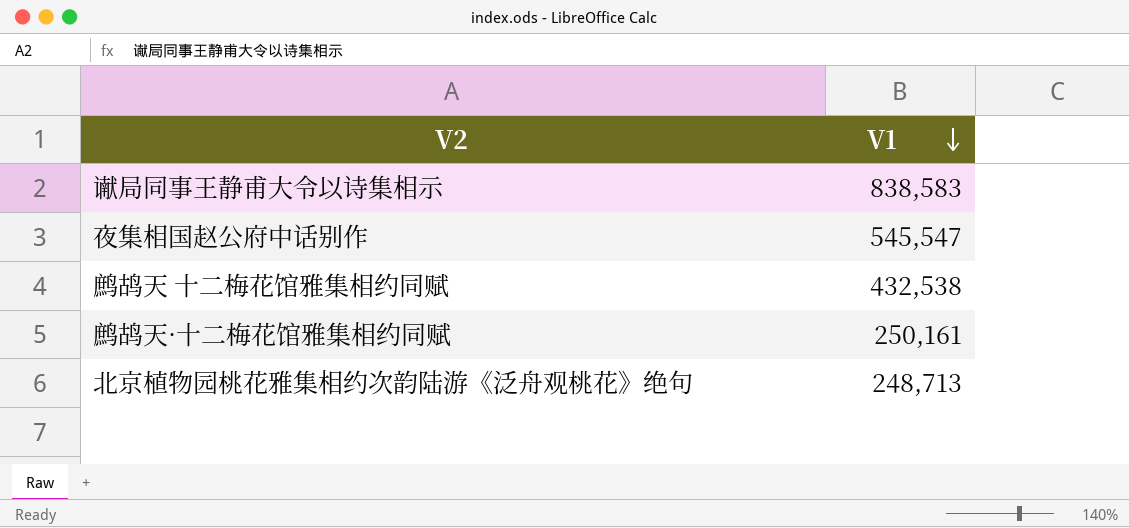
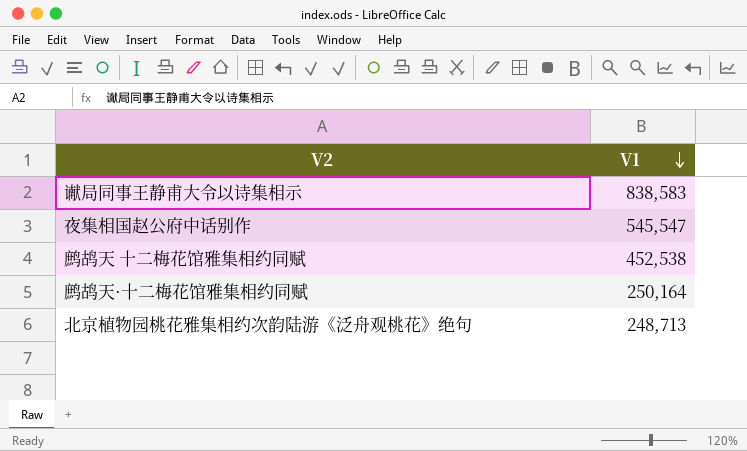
鹧鸪天 十二梅花馆雅集相约同赋 | V1: 432,538 -> 452,538
鹧鸪天·十二梅花馆雅集相约同赋 | V1: 250,161 -> 250,164

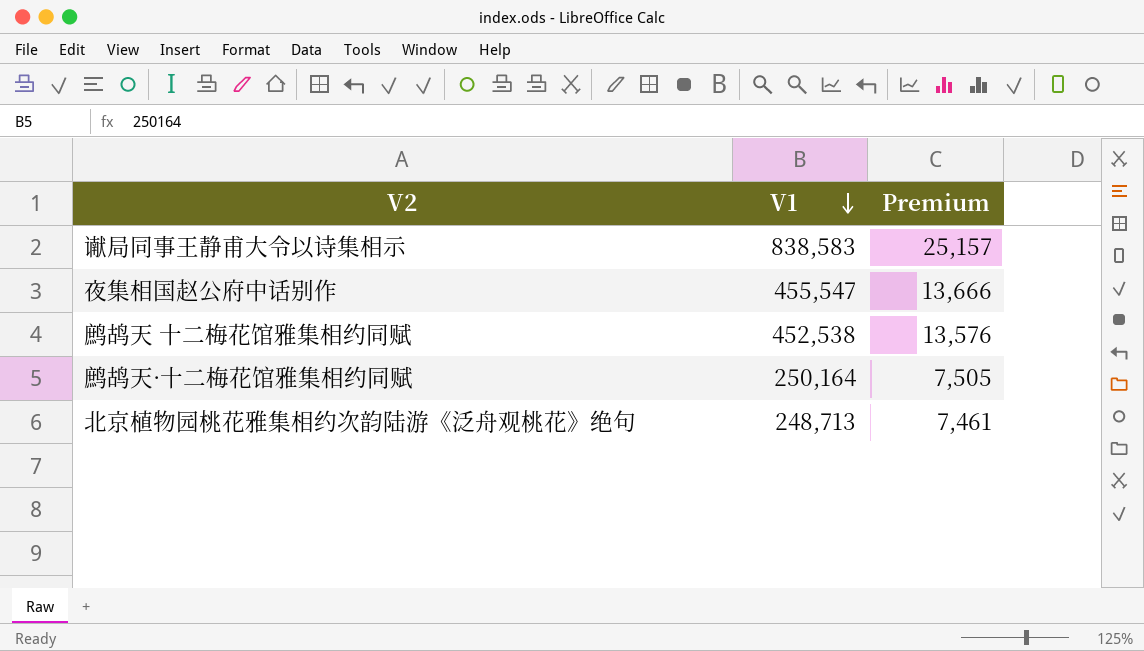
column Premium | formula: none -> [V1] * 0.03
夜集相国赵公府中话别作 | V1: 545,547 -> 455,547

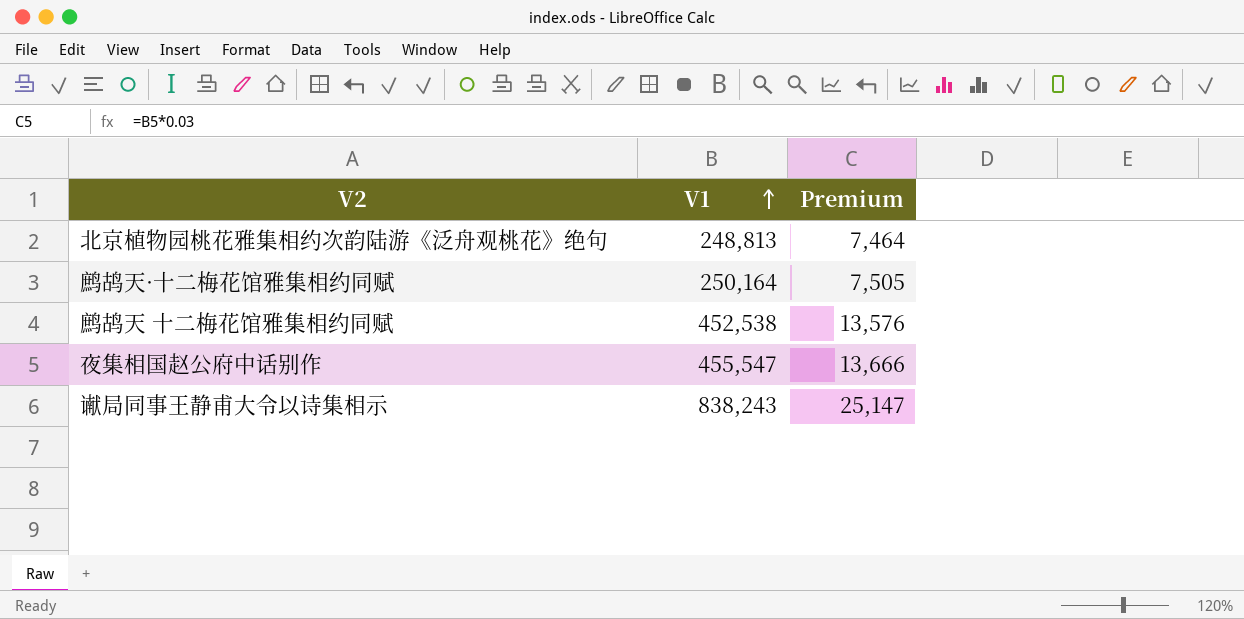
row order: V1 descending -> V1 ascending
北京植物园桃花雅集相约次韵陆游《泛舟观桃花》绝句 | V1: 248,713 -> 248,813
北京植物园桃花雅集相约次韵陆游《泛舟观桃花》绝句 | Premium: 7,461 -> 7,464
谳局同事王静甫大令以诗集相示 | V1: 838,583 -> 838,243
谳局同事王静甫大令以诗集相示 | Premium: 25,157 -> 25,147

